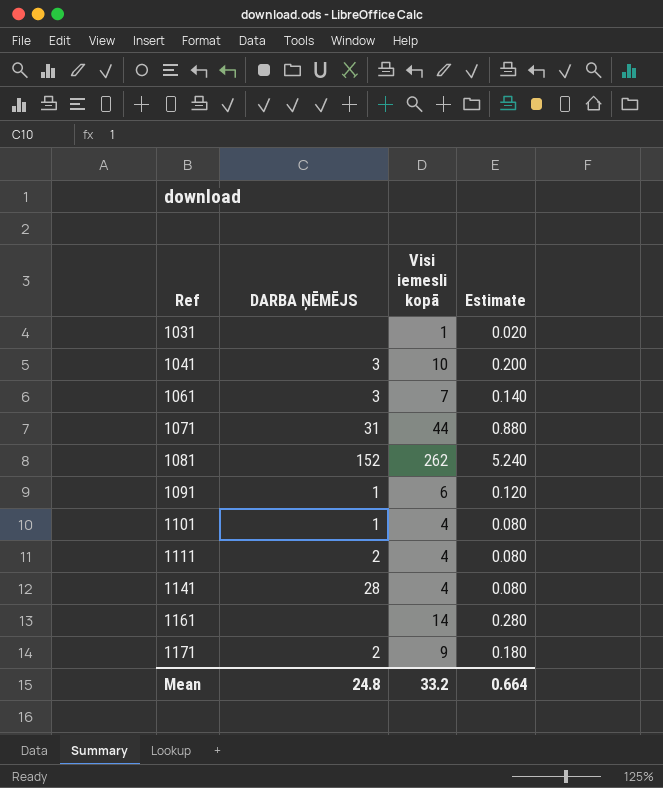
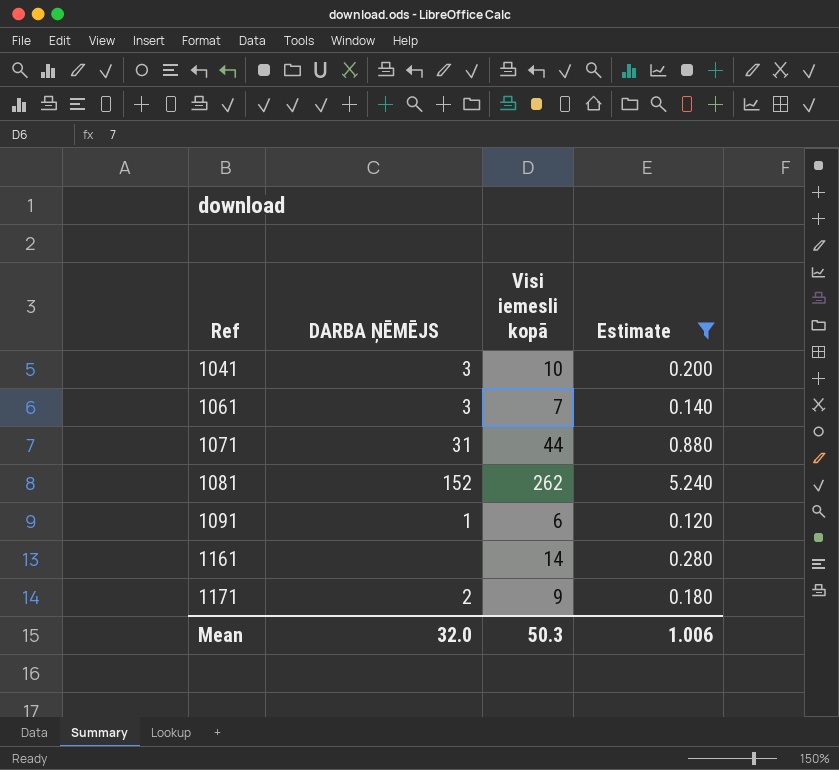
filter: none -> Estimate >= 0.120
Mean | DARBA ŅĒMĒJS: 24.8 -> 32.0
Mean | Visi iemesli kopā: 33.2 -> 50.3
Mean | Estimate: 0.664 -> 1.006

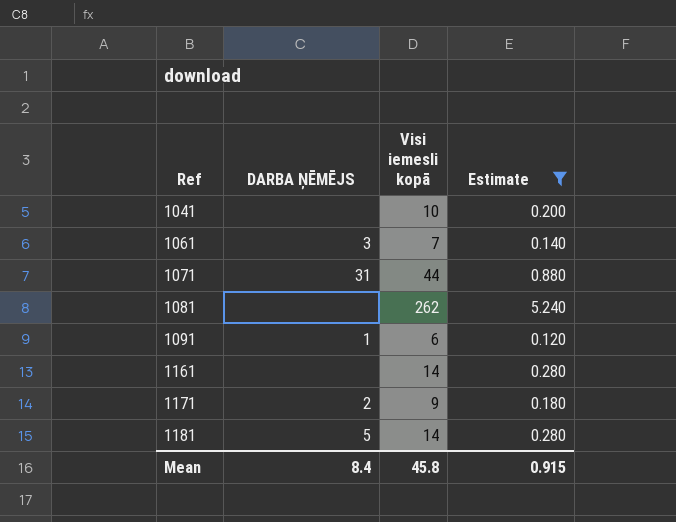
1041 | DARBA ŅĒMĒJS: 3 -> none
1081 | DARBA ŅĒMĒJS: 152 -> none
row 1181: none -> 5 | 14 | 0.280
Mean | DARBA ŅĒMĒJS: 32.0 -> 8.4
Mean | Visi iemesli kopā: 50.3 -> 45.8
Mean | Estimate: 1.006 -> 0.915

